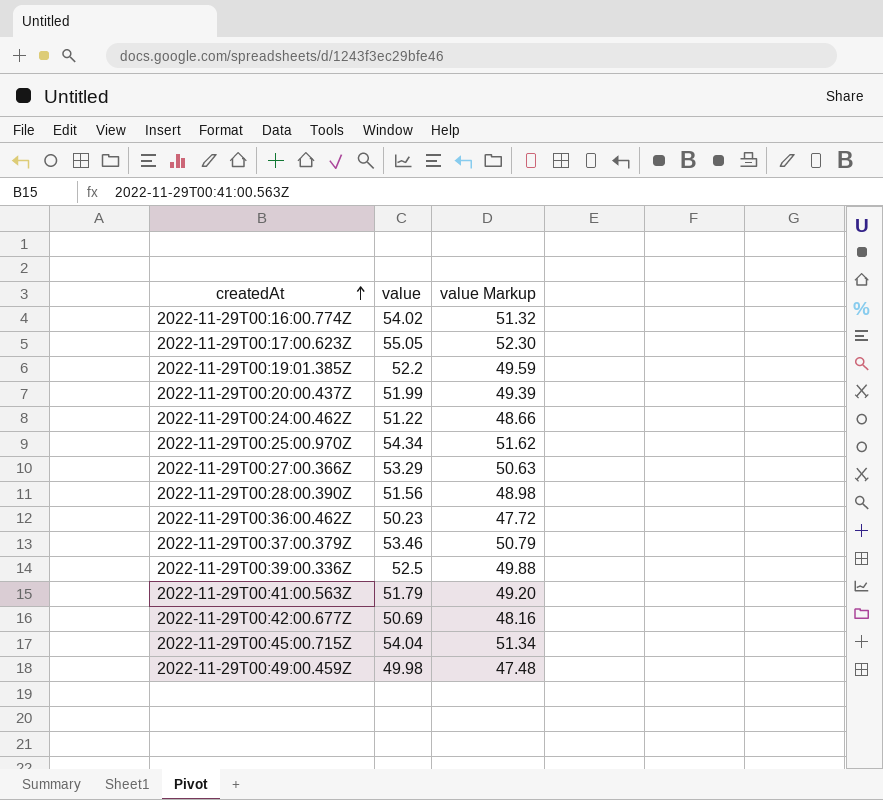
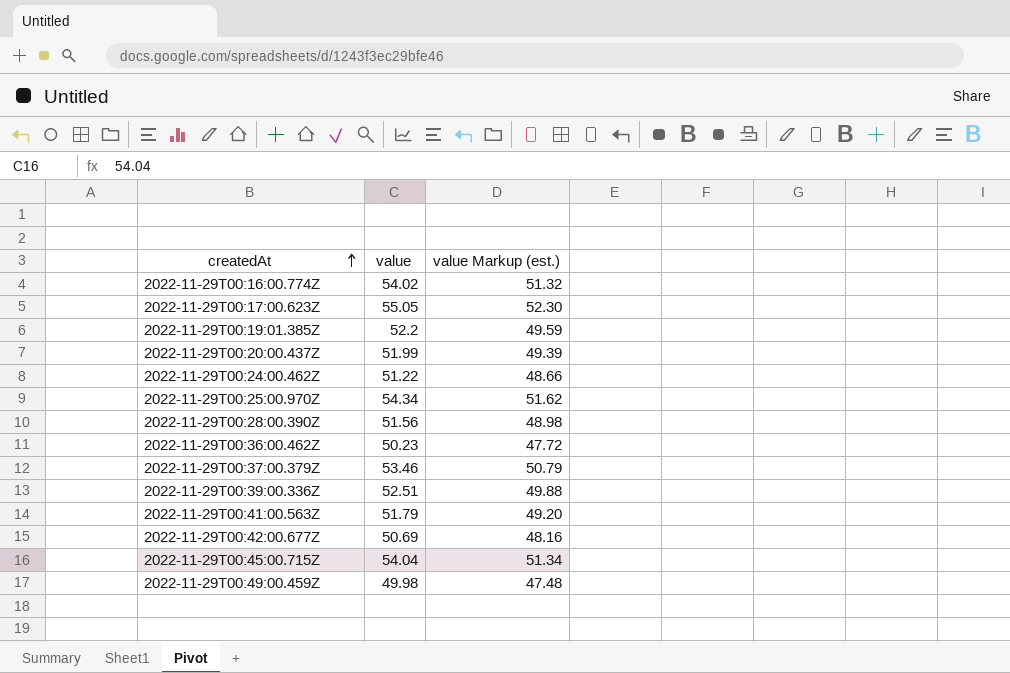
column name: value Markup -> value Markup (est.)
row 2022-11-29T00:27:00.366Z: 53.29 | 50.63 -> none
2022-11-29T00:39:00.336Z | value: 52.5 -> 52.51

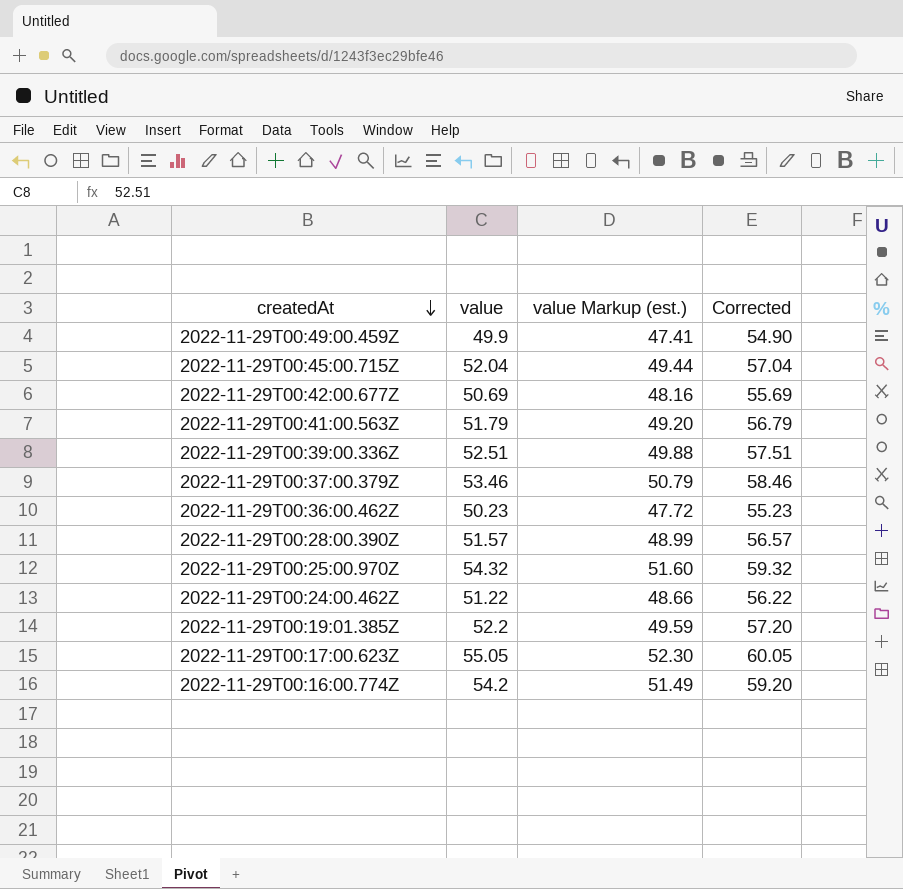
row order: createdAt ascending -> createdAt descending
column Corrected | formula: none -> [value] + 5
row 2022-11-29T00:20:00.437Z: 51.99 | 49.39 -> none
2022-11-29T00:49:00.459Z | value: 49.98 -> 49.9
2022-11-29T00:49:00.459Z | value Markup (est.): 47.48 -> 47.41
2022-11-29T00:45:00.715Z | value: 54.04 -> 52.04
2022-11-29T00:45:00.715Z | value Markup (est.): 51.34 -> 49.44
2022-11-29T00:28:00.390Z | value: 51.56 -> 51.57
2022-11-29T00:28:00.390Z | value Markup (est.): 48.98 -> 48.99
2022-11-29T00:25:00.970Z | value: 54.34 -> 54.32
2022-11-29T00:25:00.970Z | value Markup (est.): 51.62 -> 51.60
2022-11-29T00:16:00.774Z | value: 54.02 -> 54.2
2022-11-29T00:16:00.774Z | value Markup (est.): 51.32 -> 51.49

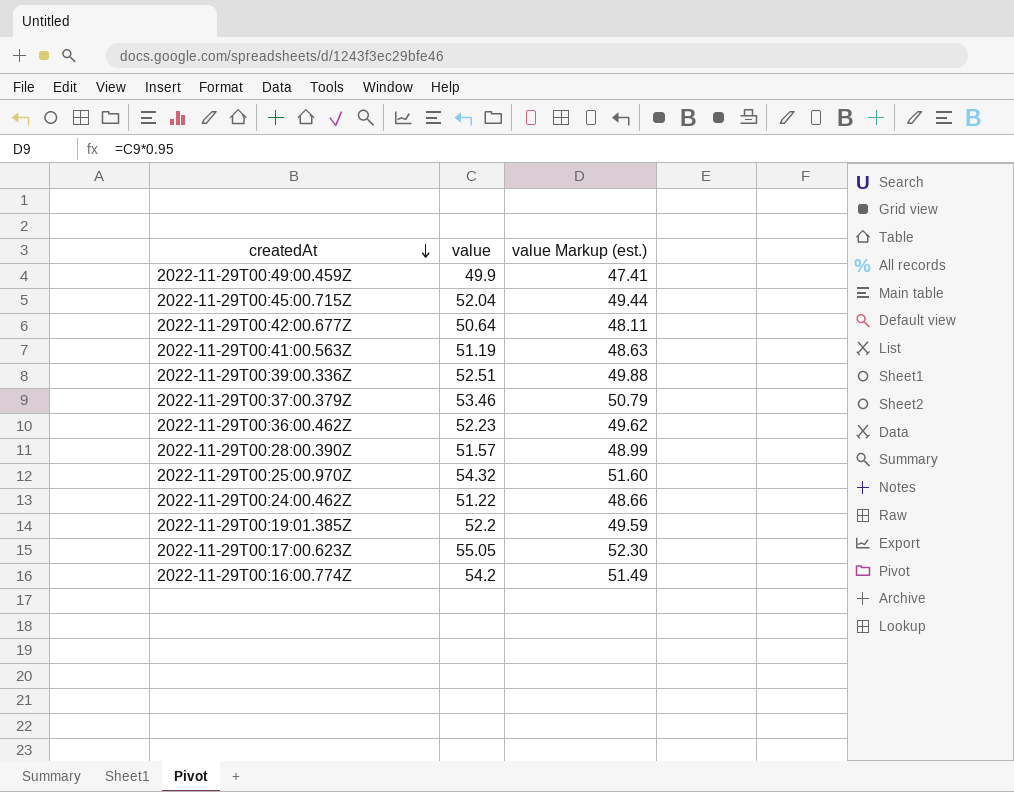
column Corrected | formula: [value] + 5 -> none
2022-11-29T00:42:00.677Z | value: 50.69 -> 50.64
2022-11-29T00:42:00.677Z | value Markup (est.): 48.16 -> 48.11
2022-11-29T00:41:00.563Z | value: 51.79 -> 51.19
2022-11-29T00:41:00.563Z | value Markup (est.): 49.20 -> 48.63
2022-11-29T00:36:00.462Z | value: 50.23 -> 52.23
2022-11-29T00:36:00.462Z | value Markup (est.): 47.72 -> 49.62

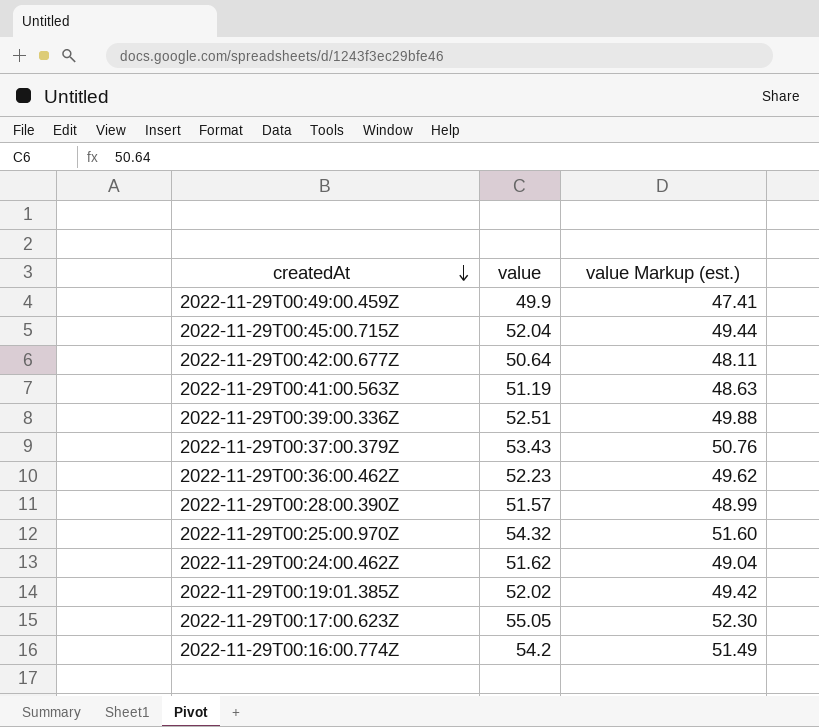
2022-11-29T00:37:00.379Z | value: 53.46 -> 53.43
2022-11-29T00:37:00.379Z | value Markup (est.): 50.79 -> 50.76
2022-11-29T00:24:00.462Z | value: 51.22 -> 51.62
2022-11-29T00:24:00.462Z | value Markup (est.): 48.66 -> 49.04
2022-11-29T00:19:01.385Z | value: 52.2 -> 52.02
2022-11-29T00:19:01.385Z | value Markup (est.): 49.59 -> 49.42

